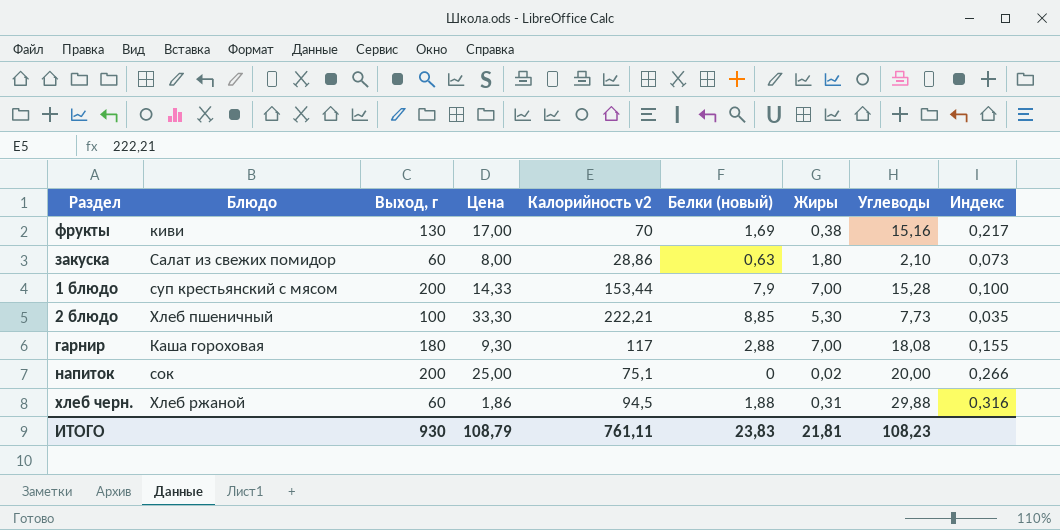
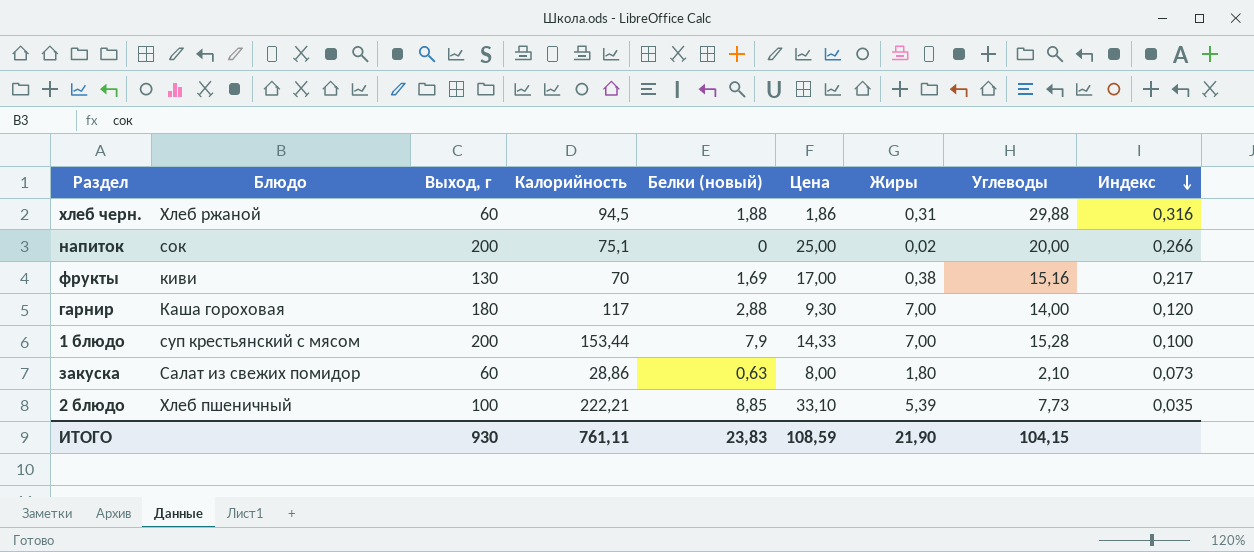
row order: none -> Индекс descending
column name: Калорийность v2 -> Калорийность
column Цена | position: 4 -> 6
гарнир | Углеводы: 18,08 -> 14,00
гарнир | Индекс: 0,155 -> 0,120
2 блюдо | Цена: 33,30 -> 33,10
2 блюдо | Жиры: 5,30 -> 5,39
ИТОГО | Цена: 108,79 -> 108,59
ИТОГО | Жиры: 21,81 -> 21,90
ИТОГО | Углеводы: 108,23 -> 104,15

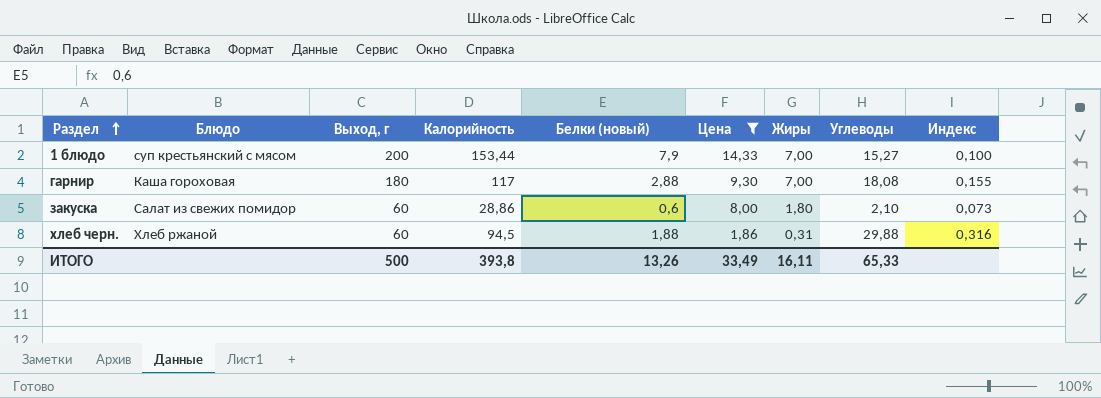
filter: none -> Цена <= 14,33
row order: Индекс descending -> Раздел ascending
1 блюдо | Углеводы: 15,28 -> 15,27
гарнир | Углеводы: 14,00 -> 18,08
гарнир | Индекс: 0,120 -> 0,155
закуска | Белки (новый): 0,63 -> 0,6
ИТОГО | Выход, г: 930 -> 500
ИТОГО | Калорийность: 761,11 -> 393,8
ИТОГО | Белки (новый): 23,83 -> 13,26
ИТОГО | Цена: 108,59 -> 33,49
ИТОГО | Жиры: 21,90 -> 16,11
ИТОГО | Углеводы: 104,15 -> 65,33

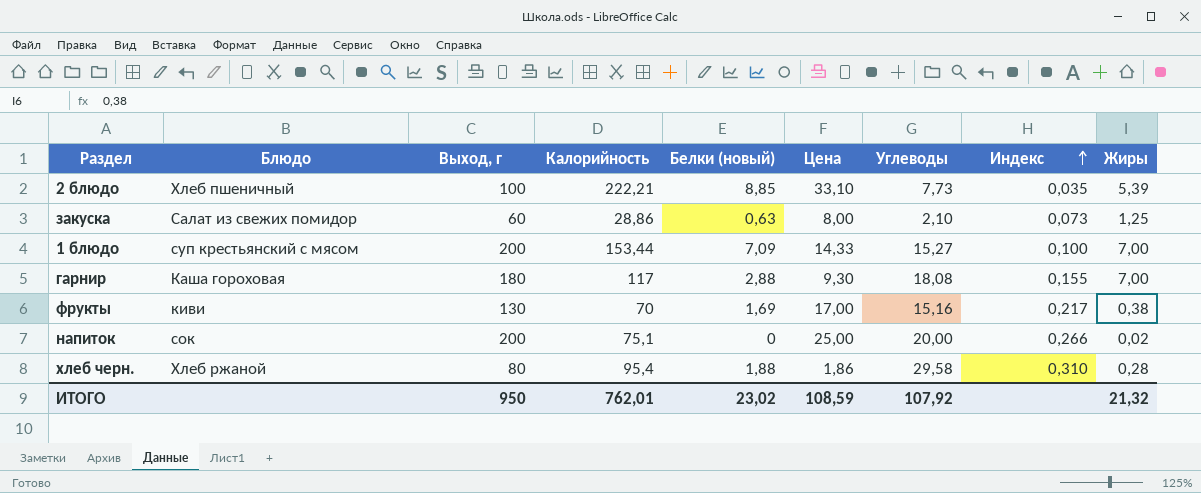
filter: Цена <= 14,33 -> none
row order: Раздел ascending -> Индекс ascending
column Жиры | position: 7 -> 9
закуска | Белки (новый): 0,6 -> 0,63
закуска | Жиры: 1,80 -> 1,25
1 блюдо | Белки (новый): 7,9 -> 7,09
хлеб черн. | Выход, г: 60 -> 80
хлеб черн. | Калорийность: 94,5 -> 95,4
хлеб черн. | Углеводы: 29,88 -> 29,58
хлеб черн. | Индекс: 0,316 -> 0,310
хлеб черн. | Жиры: 0,31 -> 0,28
ИТОГО | Выход, г: 500 -> 950
ИТОГО | Калорийность: 393,8 -> 762,01
ИТОГО | Белки (новый): 13,26 -> 23,02
ИТОГО | Цена: 33,49 -> 108,59
ИТОГО | Углеводы: 65,33 -> 107,92
ИТОГО | Жиры: 16,11 -> 21,32

